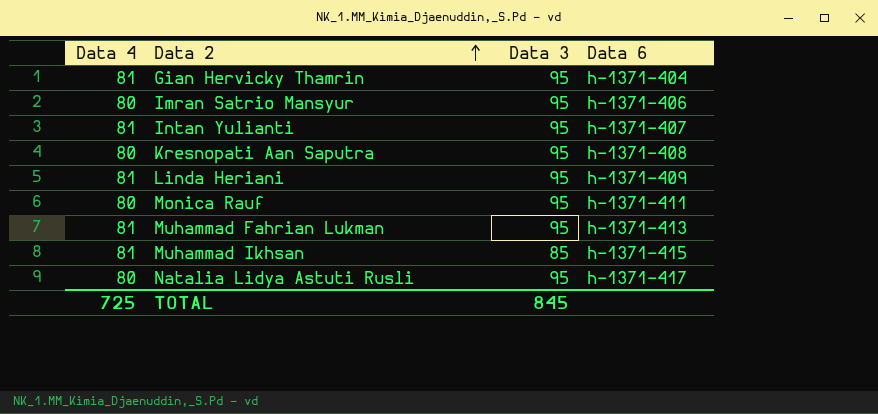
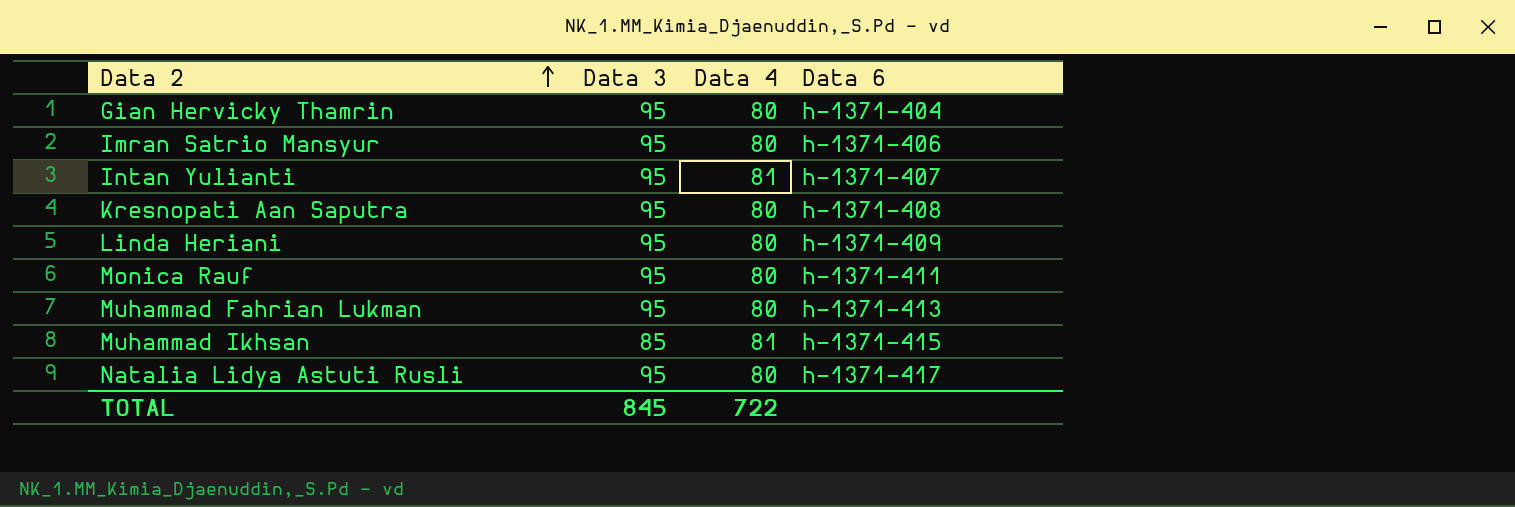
column Data 4 | position: 1 -> 3
Gian Hervicky Thamrin | Data 4: 81 -> 80
Linda Heriani | Data 4: 81 -> 80
Muhammad Fahrian Lukman | Data 4: 81 -> 80
TOTAL | Data 4: 725 -> 722

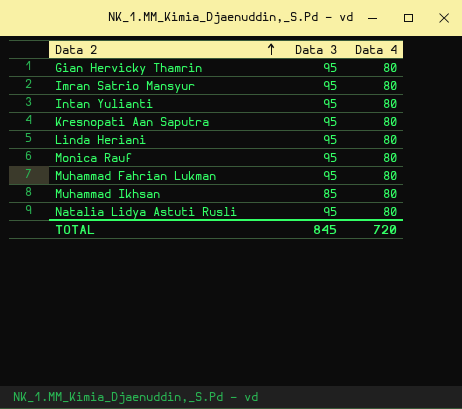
column Data 6 | position: 4 -> none
Intan Yulianti | Data 4: 81 -> 80
Muhammad Ikhsan | Data 4: 81 -> 80
TOTAL | Data 4: 722 -> 720

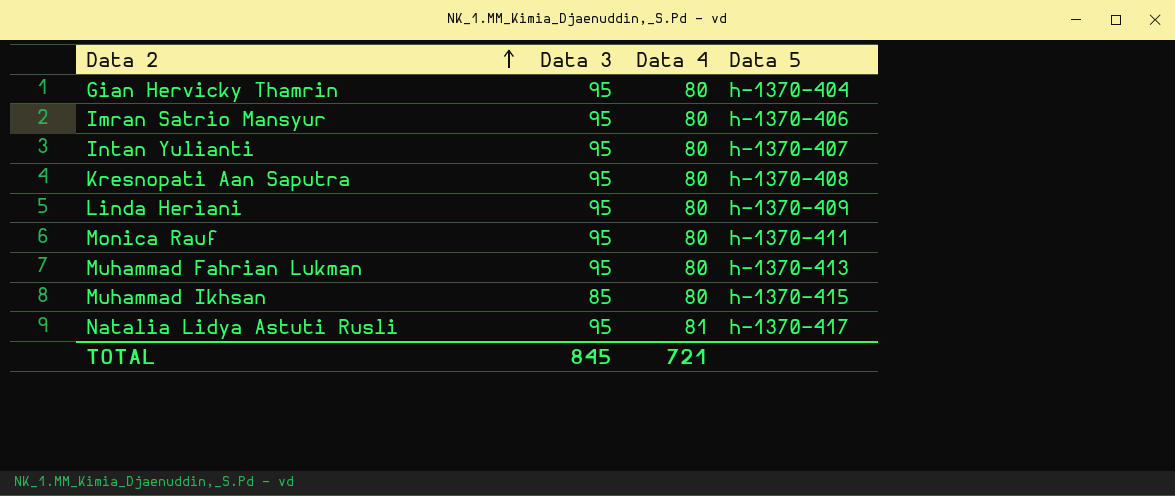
column Data 5 | position: none -> 4
Natalia Lidya Astuti Rusli | Data 4: 80 -> 81
TOTAL | Data 4: 720 -> 721

